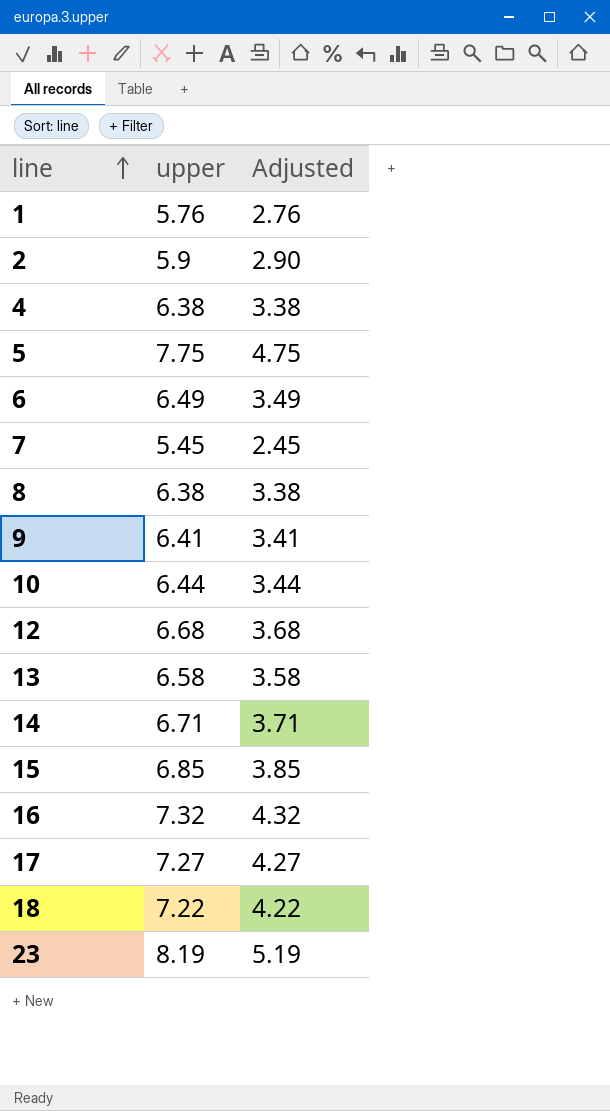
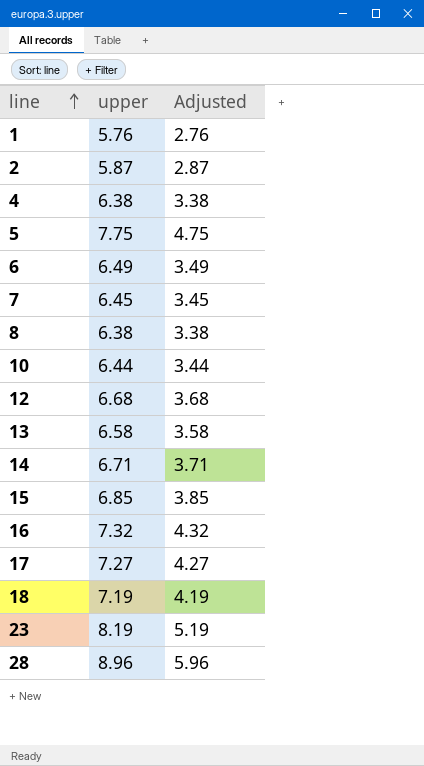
row 9: 6.41 | 3.41 -> none
2 | upper: 5.9 -> 5.87
2 | Adjusted: 2.90 -> 2.87
7 | upper: 5.45 -> 6.45
7 | Adjusted: 2.45 -> 3.45
18 | upper: 7.22 -> 7.19
18 | Adjusted: 4.22 -> 4.19
row 28: none -> 8.96 | 5.96

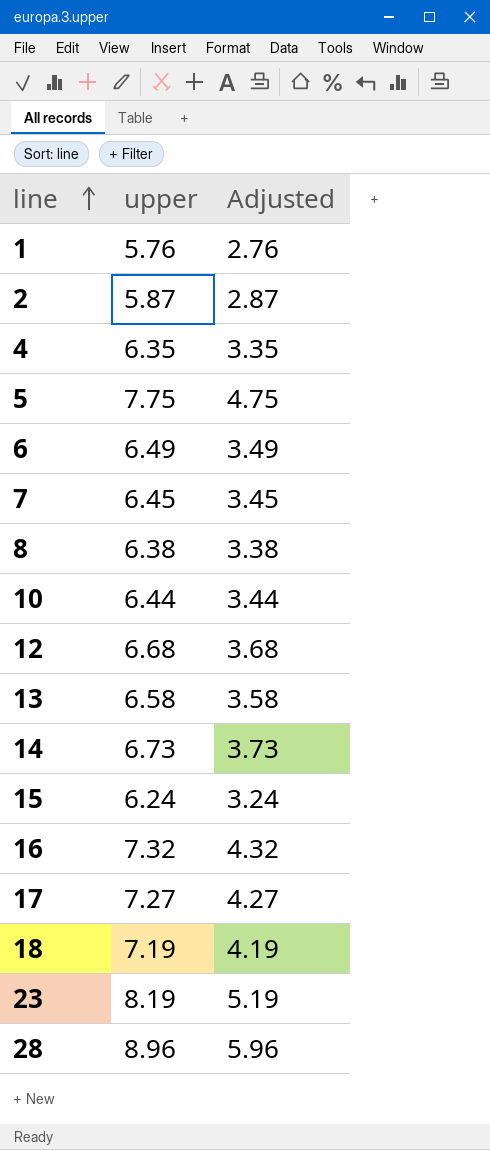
4 | upper: 6.38 -> 6.35
4 | Adjusted: 3.38 -> 3.35
14 | upper: 6.71 -> 6.73
14 | Adjusted: 3.71 -> 3.73
15 | upper: 6.85 -> 6.24
15 | Adjusted: 3.85 -> 3.24

